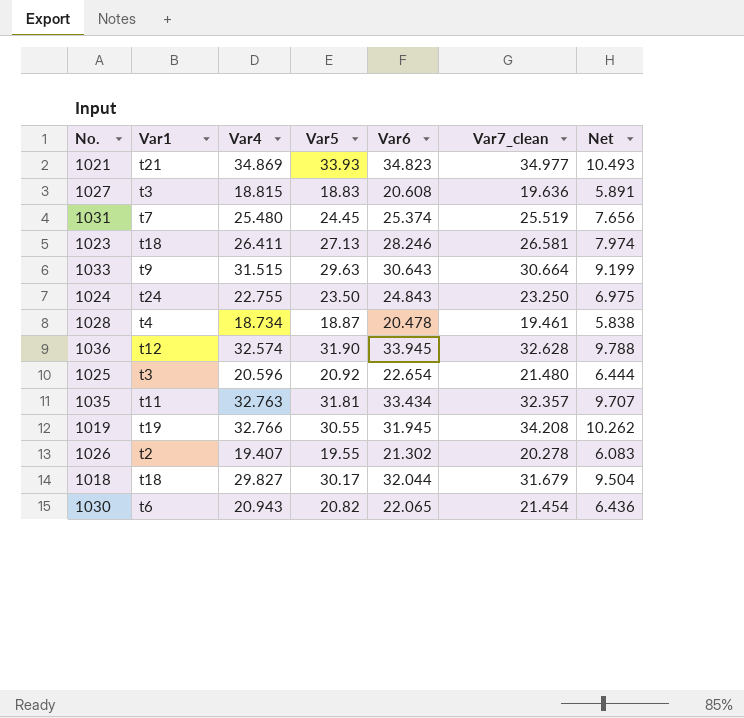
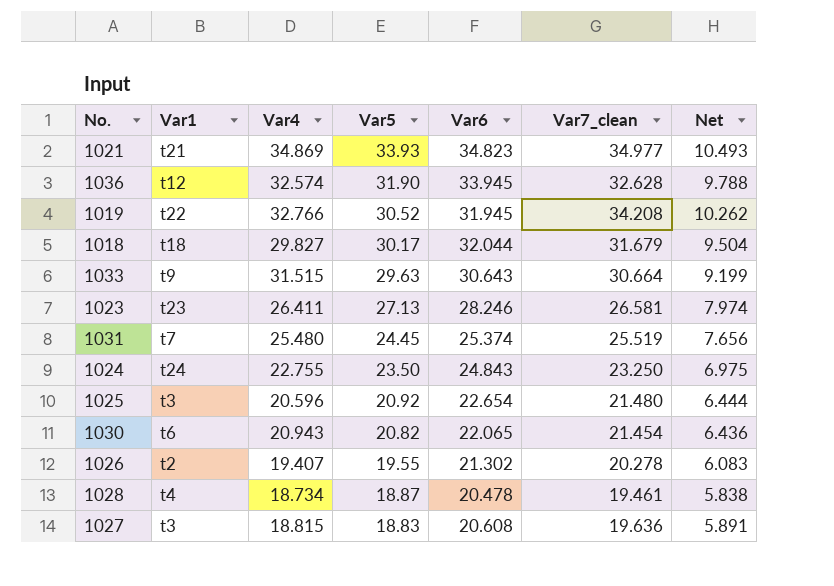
row order: none -> Var5 descending
row 1035: t11 | 32.763 | 31.81 | 33.434 | 32.357 | 9.707 -> none
1019 | Var1: t19 -> t22
1019 | Var5: 30.55 -> 30.52
1023 | Var1: t18 -> t23

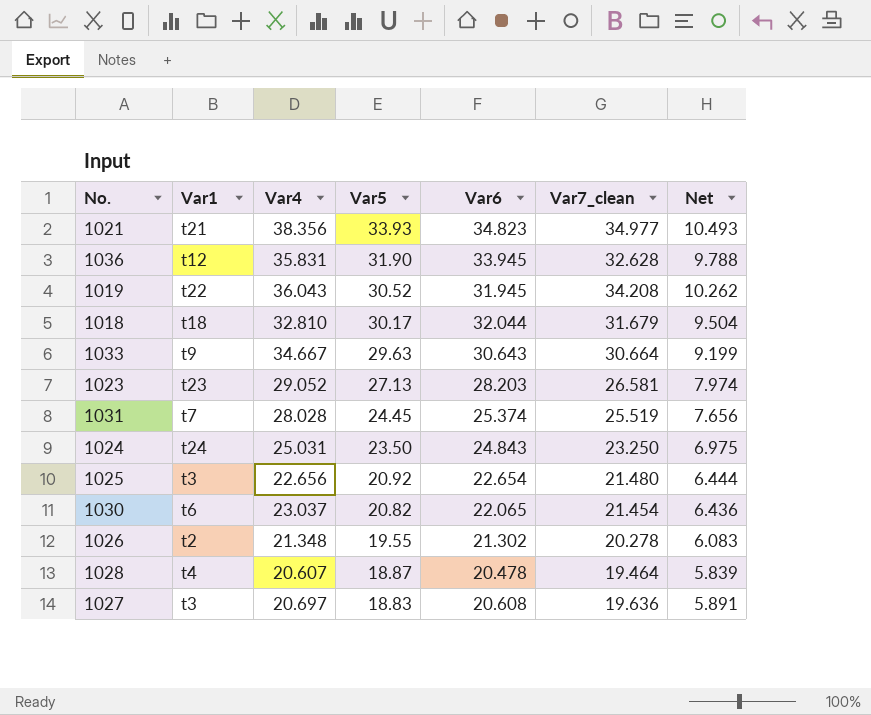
1021 | Var4: 34.869 -> 38.356
1036 | Var4: 32.574 -> 35.831
1019 | Var4: 32.766 -> 36.043
1018 | Var4: 29.827 -> 32.810
1033 | Var4: 31.515 -> 34.667
1023 | Var4: 26.411 -> 29.052
1023 | Var6: 28.246 -> 28.203
1031 | Var4: 25.480 -> 28.028
1024 | Var4: 22.755 -> 25.031
1025 | Var4: 20.596 -> 22.656
1030 | Var4: 20.943 -> 23.037
1026 | Var4: 19.407 -> 21.348
1028 | Var4: 18.734 -> 20.607
1028 | Var7_clean: 19.461 -> 19.464
1028 | Net: 5.838 -> 5.839
1027 | Var4: 18.815 -> 20.697

